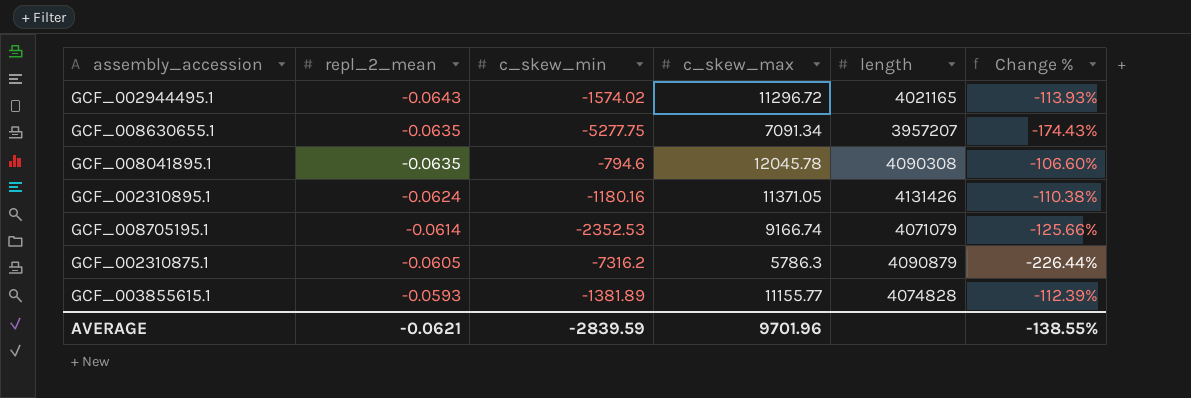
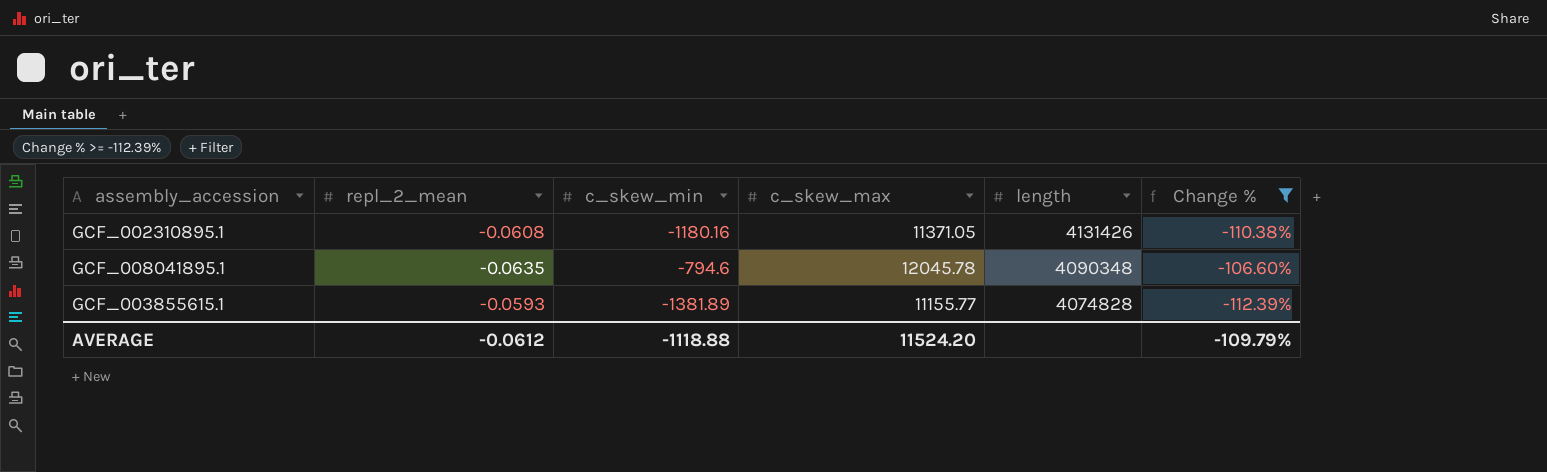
filter: none -> Change % >= -112.39%
row order: repl_2_mean ascending -> length descending
GCF_002310895.1 | repl_2_mean: -0.0624 -> -0.0608
GCF_008041895.1 | length: 4090308 -> 4090348
AVERAGE | repl_2_mean: -0.0621 -> -0.0612
AVERAGE | c_skew_min: -2839.59 -> -1118.88
AVERAGE | c_skew_max: 9701.96 -> 11524.20
AVERAGE | Change %: -138.55% -> -109.79%

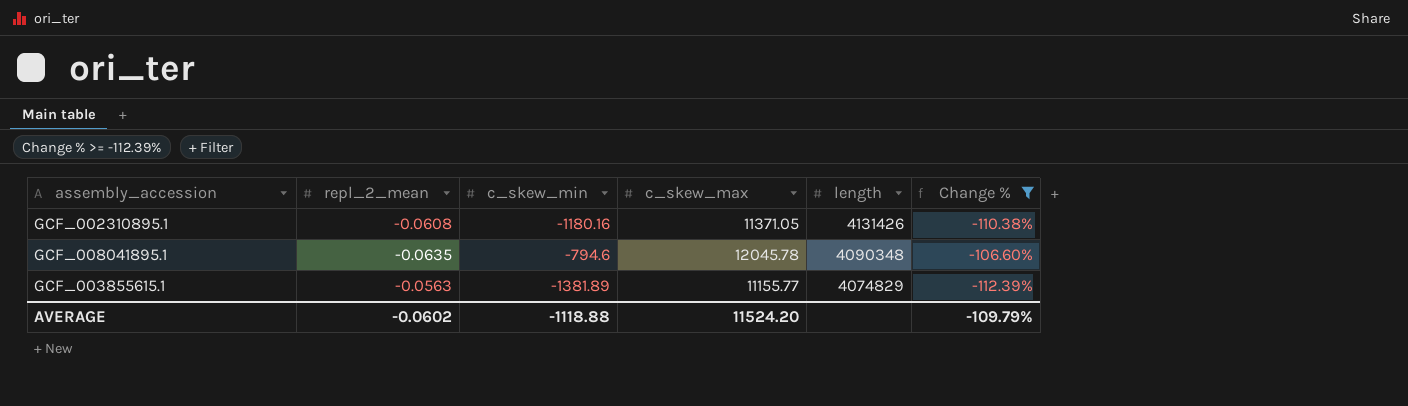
GCF_003855615.1 | repl_2_mean: -0.0593 -> -0.0563
GCF_003855615.1 | length: 4074828 -> 4074829
AVERAGE | repl_2_mean: -0.0612 -> -0.0602

